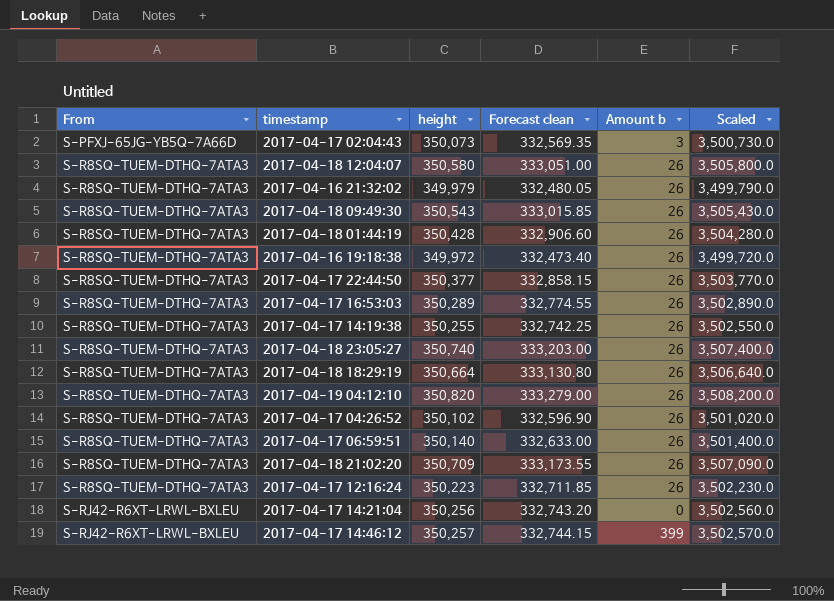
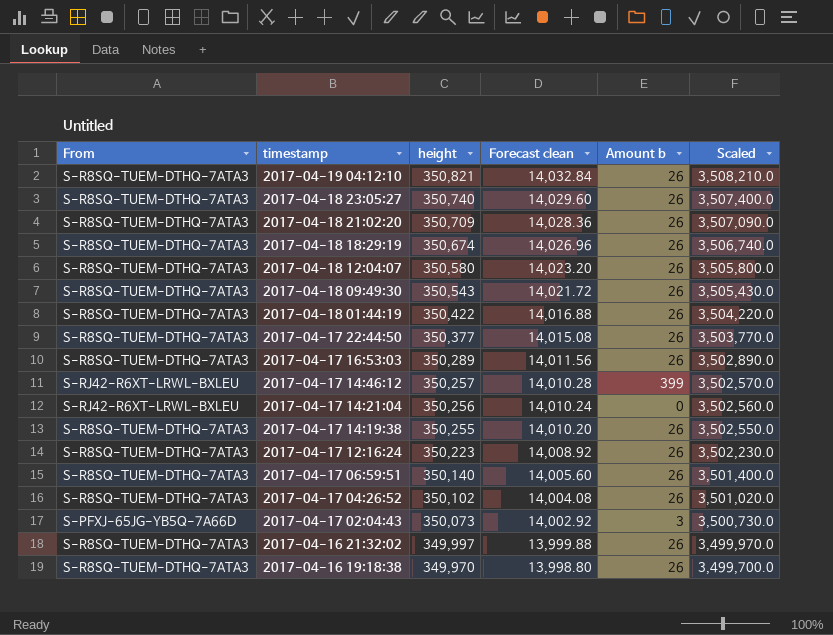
row order: From ascending -> timestamp descending
column Forecast clean | formula: [height] * 0.95 -> [height] * 0.04
2017-04-19 04:12:10 | height: 350,820 -> 350,821
2017-04-19 04:12:10 | Scaled: 3,508,200.0 -> 3,508,210.0
2017-04-18 18:29:19 | height: 350,664 -> 350,674
2017-04-18 18:29:19 | Scaled: 3,506,640.0 -> 3,506,740.0
2017-04-18 01:44:19 | height: 350,428 -> 350,422
2017-04-18 01:44:19 | Scaled: 3,504,280.0 -> 3,504,220.0
2017-04-16 21:32:02 | height: 349,979 -> 349,997
2017-04-16 21:32:02 | Scaled: 3,499,790.0 -> 3,499,970.0
2017-04-16 19:18:38 | height: 349,972 -> 349,970
2017-04-16 19:18:38 | Scaled: 3,499,720.0 -> 3,499,700.0

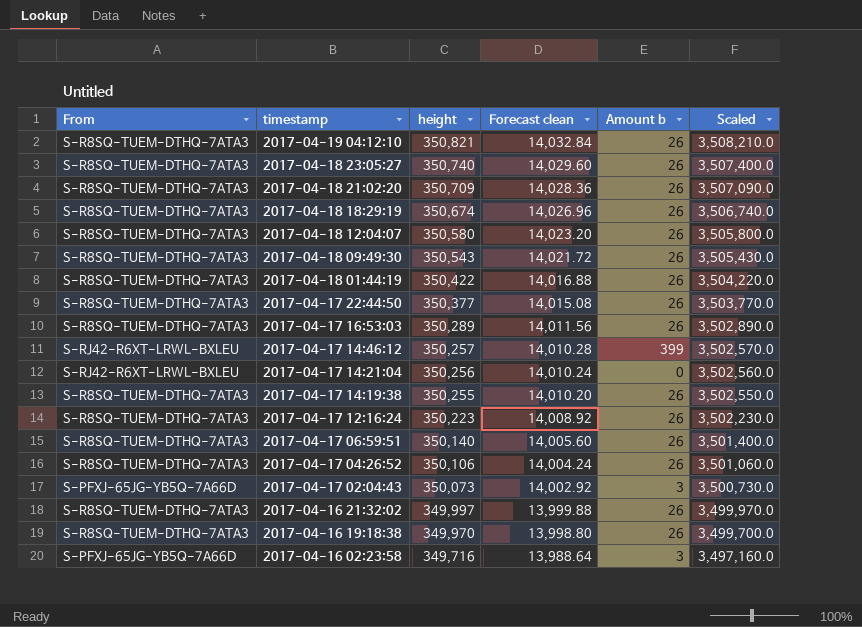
2017-04-17 04:26:52 | height: 350,102 -> 350,106
2017-04-17 04:26:52 | Forecast clean: 14,004.08 -> 14,004.24
2017-04-17 04:26:52 | Scaled: 3,501,020.0 -> 3,501,060.0
row 2017-04-16 02:23:58: none -> S-PFXJ-65JG-YB5Q-7A66D | 349,716 | 13,988.64 | 3 | 3,497,160.0

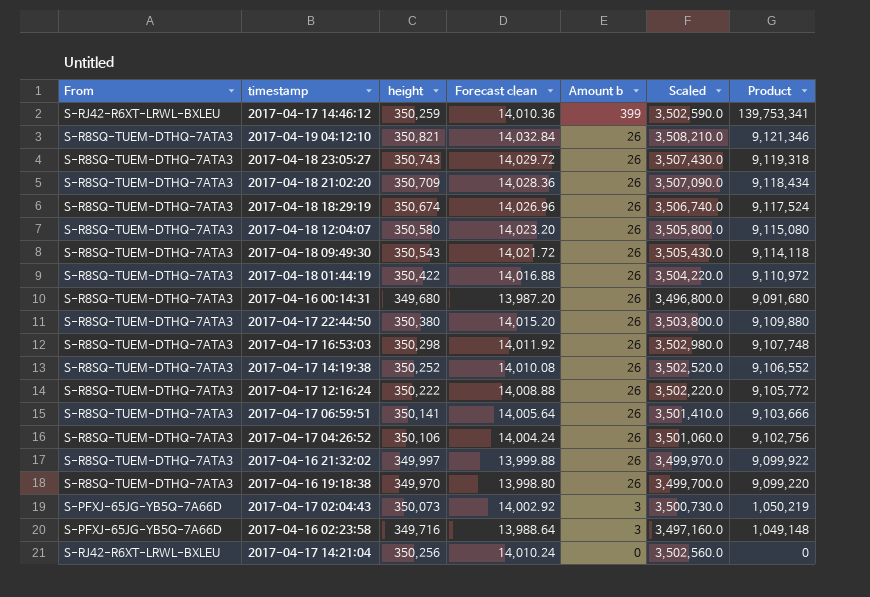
row order: timestamp descending -> Amount b descending
column Product | formula: none -> [height] * [Amount b]
2017-04-17 14:46:12 | height: 350,257 -> 350,259
2017-04-17 14:46:12 | Forecast clean: 14,010.28 -> 14,010.36
2017-04-17 14:46:12 | Scaled: 3,502,570.0 -> 3,502,590.0
2017-04-18 23:05:27 | height: 350,740 -> 350,743
2017-04-18 23:05:27 | Forecast clean: 14,029.60 -> 14,029.72
2017-04-18 23:05:27 | Scaled: 3,507,400.0 -> 3,507,430.0
row 2017-04-16 00:14:31: none -> S-R8SQ-TUEM-DTHQ-7ATA3 | 349,680 | 13,987.20 | 26 | 3,496,800.0 | 9,091,680
2017-04-17 22:44:50 | height: 350,377 -> 350,380
2017-04-17 22:44:50 | Forecast clean: 14,015.08 -> 14,015.20
2017-04-17 22:44:50 | Scaled: 3,503,770.0 -> 3,503,800.0
2017-04-17 16:53:03 | height: 350,289 -> 350,298
2017-04-17 16:53:03 | Forecast clean: 14,011.56 -> 14,011.92
2017-04-17 16:53:03 | Scaled: 3,502,890.0 -> 3,502,980.0
2017-04-17 14:19:38 | height: 350,255 -> 350,252
2017-04-17 14:19:38 | Forecast clean: 14,010.20 -> 14,010.08
2017-04-17 14:19:38 | Scaled: 3,502,550.0 -> 3,502,520.0
2017-04-17 12:16:24 | height: 350,223 -> 350,222
2017-04-17 12:16:24 | Forecast clean: 14,008.92 -> 14,008.88
2017-04-17 12:16:24 | Scaled: 3,502,230.0 -> 3,502,220.0
2017-04-17 06:59:51 | height: 350,140 -> 350,141
2017-04-17 06:59:51 | Forecast clean: 14,005.60 -> 14,005.64
2017-04-17 06:59:51 | Scaled: 3,501,400.0 -> 3,501,410.0

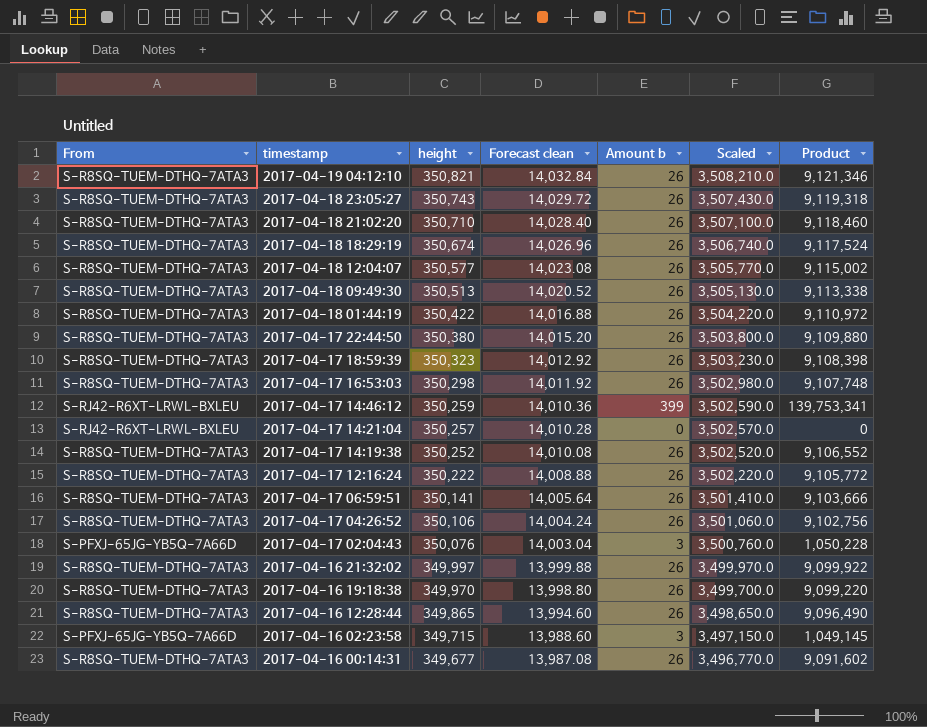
row order: Amount b descending -> timestamp descending
2017-04-18 21:02:20 | height: 350,709 -> 350,710
2017-04-18 21:02:20 | Forecast clean: 14,028.36 -> 14,028.40
2017-04-18 21:02:20 | Scaled: 3,507,090.0 -> 3,507,100.0
2017-04-18 21:02:20 | Product: 9,118,434 -> 9,118,460
2017-04-18 12:04:07 | height: 350,580 -> 350,577
2017-04-18 12:04:07 | Forecast clean: 14,023.20 -> 14,023.08
2017-04-18 12:04:07 | Scaled: 3,505,800.0 -> 3,505,770.0
2017-04-18 12:04:07 | Product: 9,115,080 -> 9,115,002
2017-04-18 09:49:30 | height: 350,543 -> 350,513
2017-04-18 09:49:30 | Forecast clean: 14,021.72 -> 14,020.52
2017-04-18 09:49:30 | Scaled: 3,505,430.0 -> 3,505,130.0
2017-04-18 09:49:30 | Product: 9,114,118 -> 9,113,338
row 2017-04-17 18:59:39: none -> S-R8SQ-TUEM-DTHQ-7ATA3 | 350,323 | 14,012.92 | 26 | 3,503,230.0 | 9,108,398
2017-04-17 14:21:04 | height: 350,256 -> 350,257
2017-04-17 14:21:04 | Forecast clean: 14,010.24 -> 14,010.28
2017-04-17 14:21:04 | Scaled: 3,502,560.0 -> 3,502,570.0
2017-04-17 02:04:43 | height: 350,073 -> 350,076
2017-04-17 02:04:43 | Forecast clean: 14,002.92 -> 14,003.04
2017-04-17 02:04:43 | Scaled: 3,500,730.0 -> 3,500,760.0
2017-04-17 02:04:43 | Product: 1,050,219 -> 1,050,228
row 2017-04-16 12:28:44: none -> S-R8SQ-TUEM-DTHQ-7ATA3 | 349,865 | 13,994.60 | 26 | 3,498,650.0 | 9,096,490
2017-04-16 02:23:58 | height: 349,716 -> 349,715
2017-04-16 02:23:58 | Forecast clean: 13,988.64 -> 13,988.60
2017-04-16 02:23:58 | Scaled: 3,497,160.0 -> 3,497,150.0
2017-04-16 02:23:58 | Product: 1,049,148 -> 1,049,145
2017-04-16 00:14:31 | height: 349,680 -> 349,677
2017-04-16 00:14:31 | Forecast clean: 13,987.20 -> 13,987.08
2017-04-16 00:14:31 | Scaled: 3,496,800.0 -> 3,496,770.0
2017-04-16 00:14:31 | Product: 9,091,680 -> 9,091,602

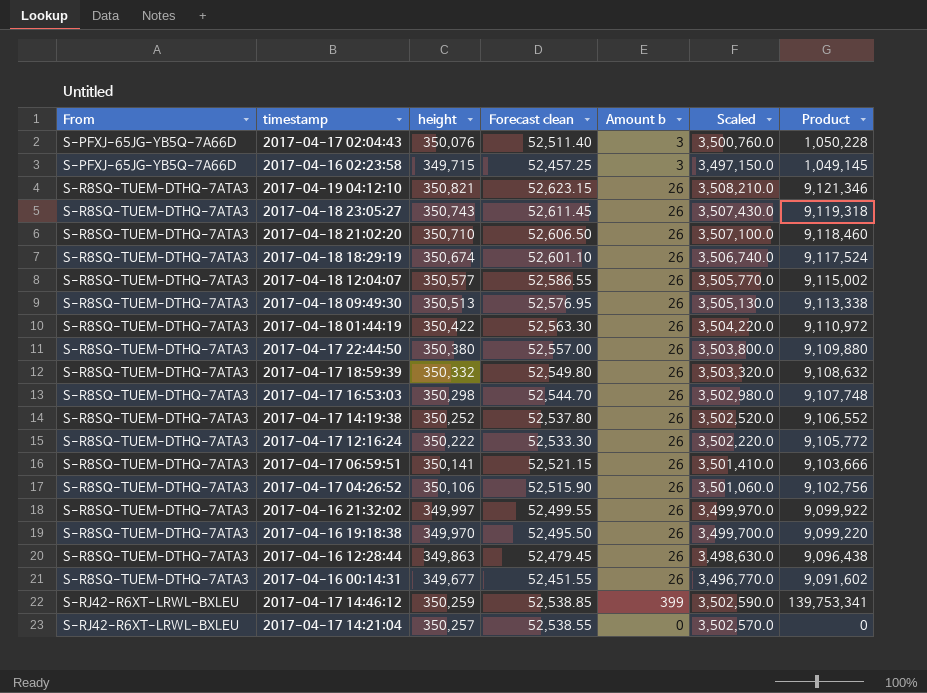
row order: timestamp descending -> From ascending
column Forecast clean | formula: [height] * 0.04 -> [height] * 0.15
2017-04-17 18:59:39 | height: 350,323 -> 350,332
2017-04-17 18:59:39 | Scaled: 3,503,230.0 -> 3,503,320.0
2017-04-17 18:59:39 | Product: 9,108,398 -> 9,108,632
2017-04-16 12:28:44 | height: 349,865 -> 349,863
2017-04-16 12:28:44 | Scaled: 3,498,650.0 -> 3,498,630.0
2017-04-16 12:28:44 | Product: 9,096,490 -> 9,096,438

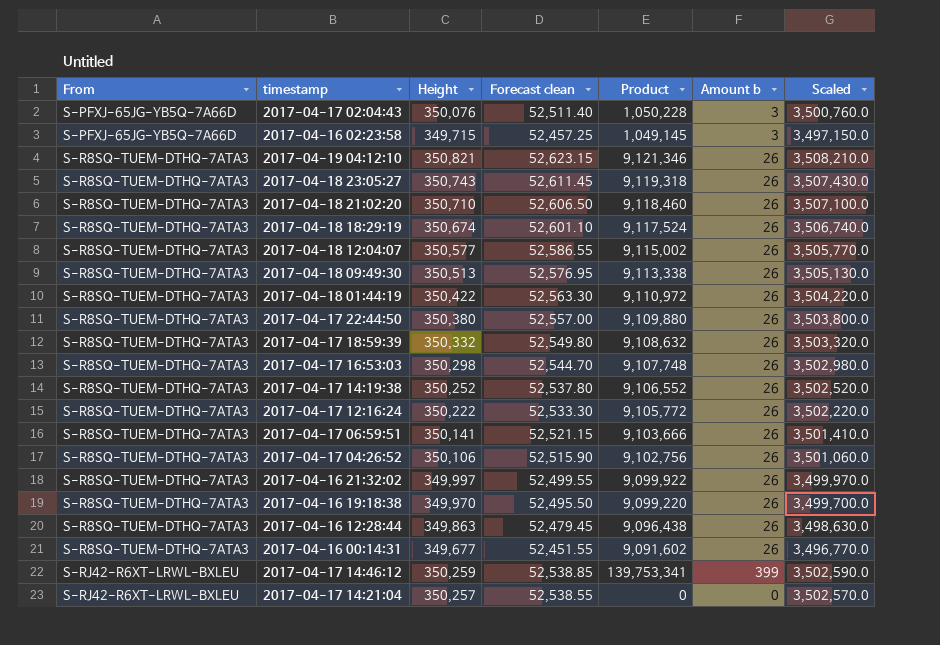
column name: height -> Height
column Product | position: 7 -> 5

